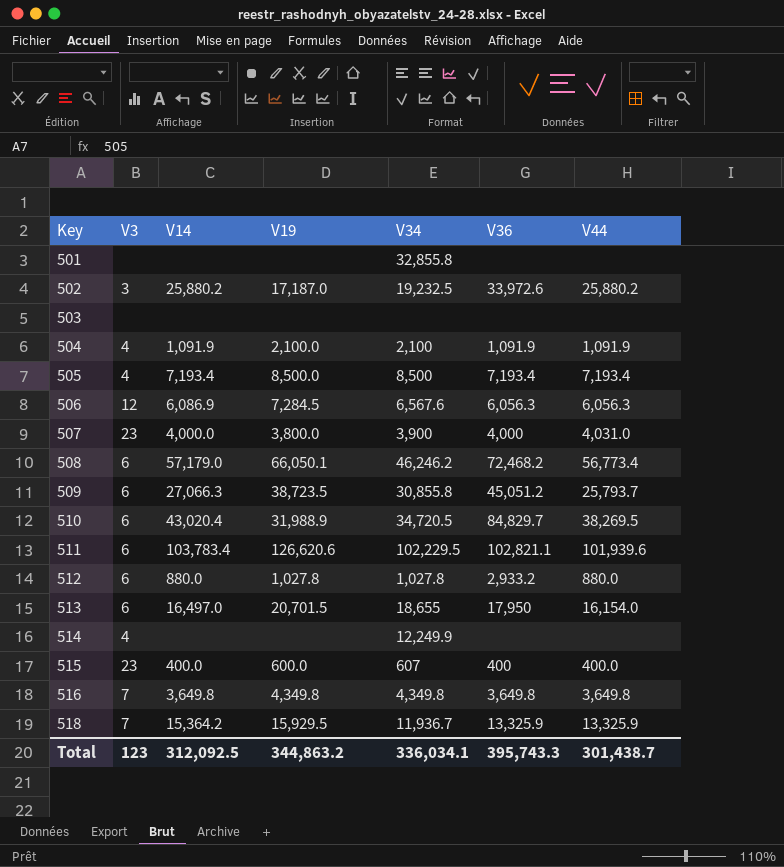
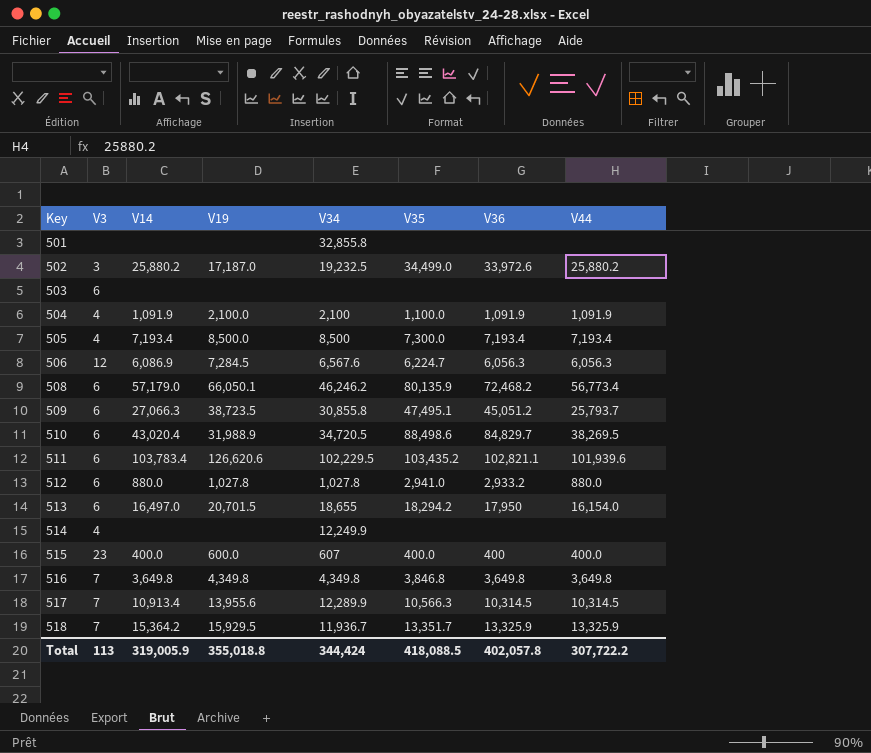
column V35 | position: none -> 6
row 507: 23 | 4,000.0 | 3,800.0 | 3,900 | 4,000 | 4,031.0 -> none
503 | V3: none -> 6
row 517: none -> 7 | 10,913.4 | 13,955.6 | 12,289.9 | 10,566.3 | 10,314.5 | 10,314.5
Total | V3: 123 -> 113
Total | V14: 312,092.5 -> 319,005.9
Total | V19: 344,863.2 -> 355,018.8
Total | V34: 336,034.1 -> 344,424
Total | V36: 395,743.3 -> 402,057.8
Total | V44: 301,438.7 -> 307,722.2

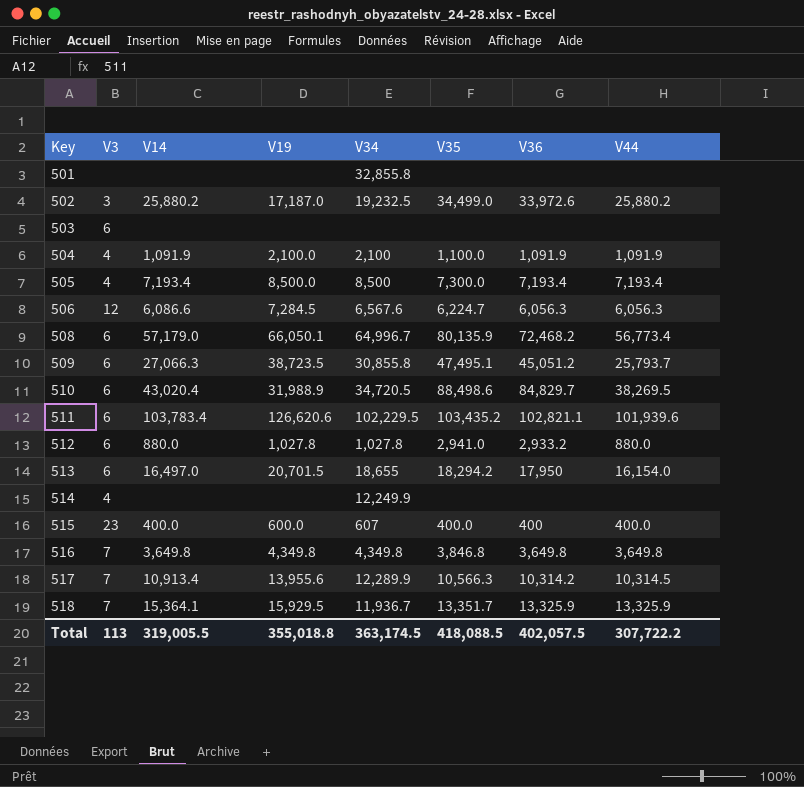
506 | V14: 6,086.9 -> 6,086.6
508 | V34: 46,246.2 -> 64,996.7
517 | V36: 10,314.5 -> 10,314.2
518 | V14: 15,364.2 -> 15,364.1
Total | V14: 319,005.9 -> 319,005.5
Total | V34: 344,424 -> 363,174.5
Total | V36: 402,057.8 -> 402,057.5

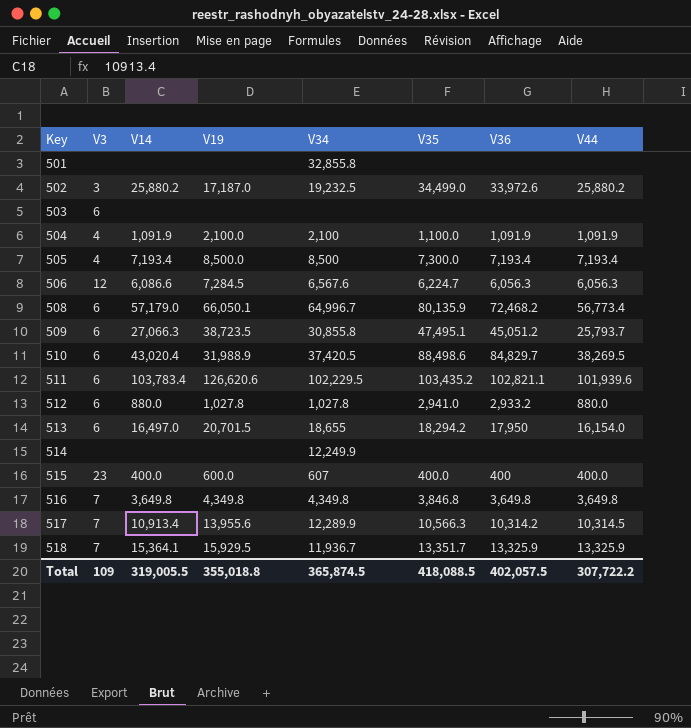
510 | V34: 34,720.5 -> 37,420.5
514 | V3: 4 -> none
Total | V3: 113 -> 109
Total | V34: 363,174.5 -> 365,874.5

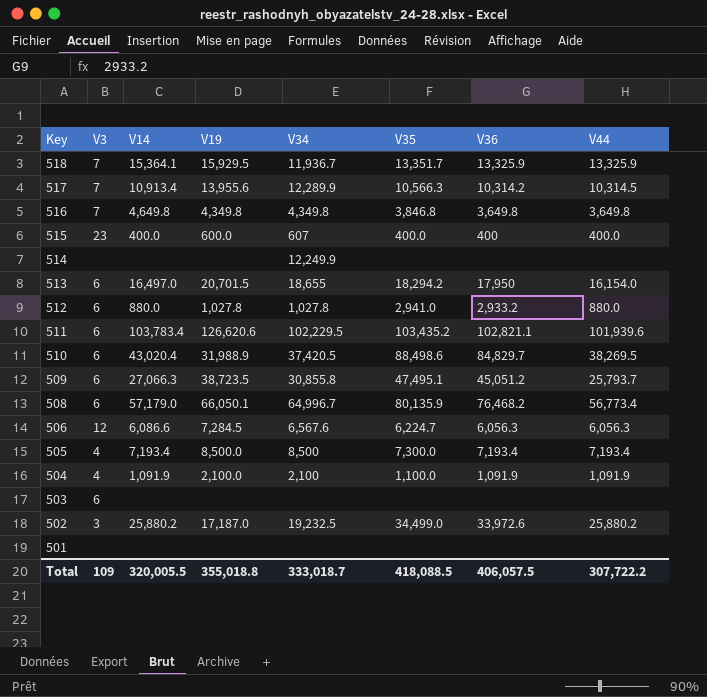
row order: Key ascending -> Key descending
516 | V14: 3,649.8 -> 4,649.8
508 | V36: 72,468.2 -> 76,468.2
501 | V34: 32,855.8 -> none
Total | V14: 319,005.5 -> 320,005.5
Total | V34: 365,874.5 -> 333,018.7
Total | V36: 402,057.5 -> 406,057.5

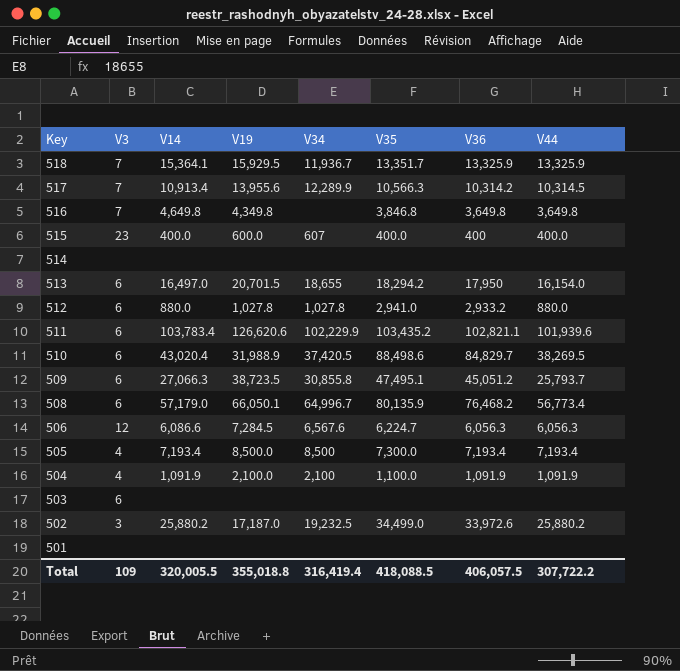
516 | V34: 4,349.8 -> none
514 | V34: 12,249.9 -> none
511 | V34: 102,229.5 -> 102,229.9
Total | V34: 333,018.7 -> 316,419.4

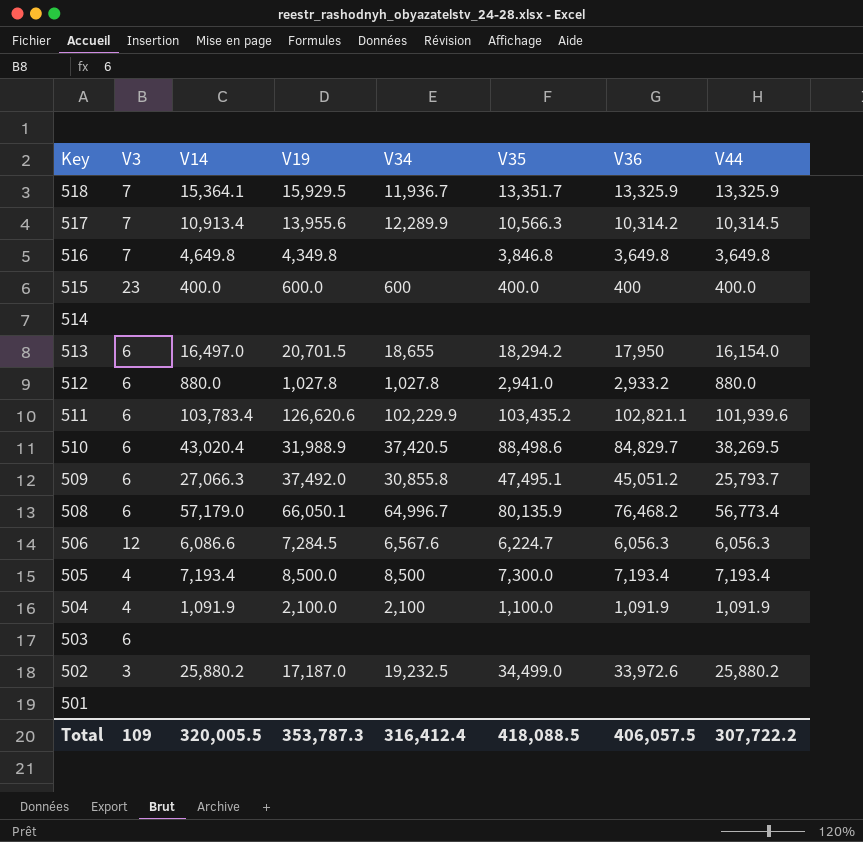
515 | V34: 607 -> 600
509 | V19: 38,723.5 -> 37,492.0
Total | V19: 355,018.8 -> 353,787.3
Total | V34: 316,419.4 -> 316,412.4

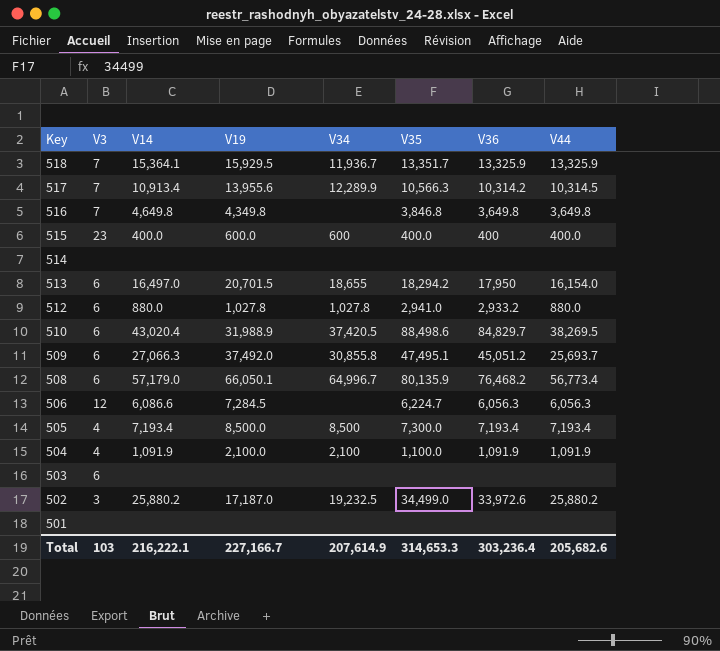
row 511: 6 | 103,783.4 | 126,620.6 | 102,229.9 | 103,435.2 | 102,821.1 | 101,939.6 -> none
509 | V44: 25,793.7 -> 25,693.7
506 | V34: 6,567.6 -> none
Total | V3: 109 -> 103
Total | V14: 320,005.5 -> 216,222.1
Total | V19: 353,787.3 -> 227,166.7
Total | V34: 316,412.4 -> 207,614.9
Total | V35: 418,088.5 -> 314,653.3
Total | V36: 406,057.5 -> 303,236.4
Total | V44: 307,722.2 -> 205,682.6

